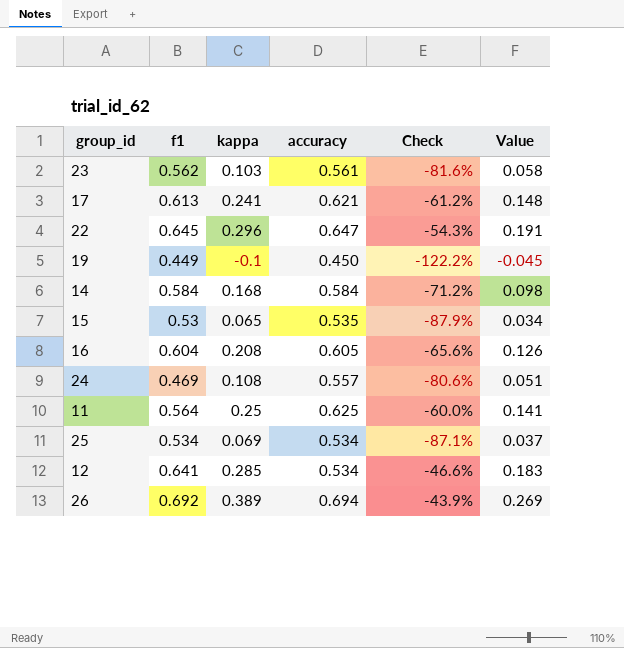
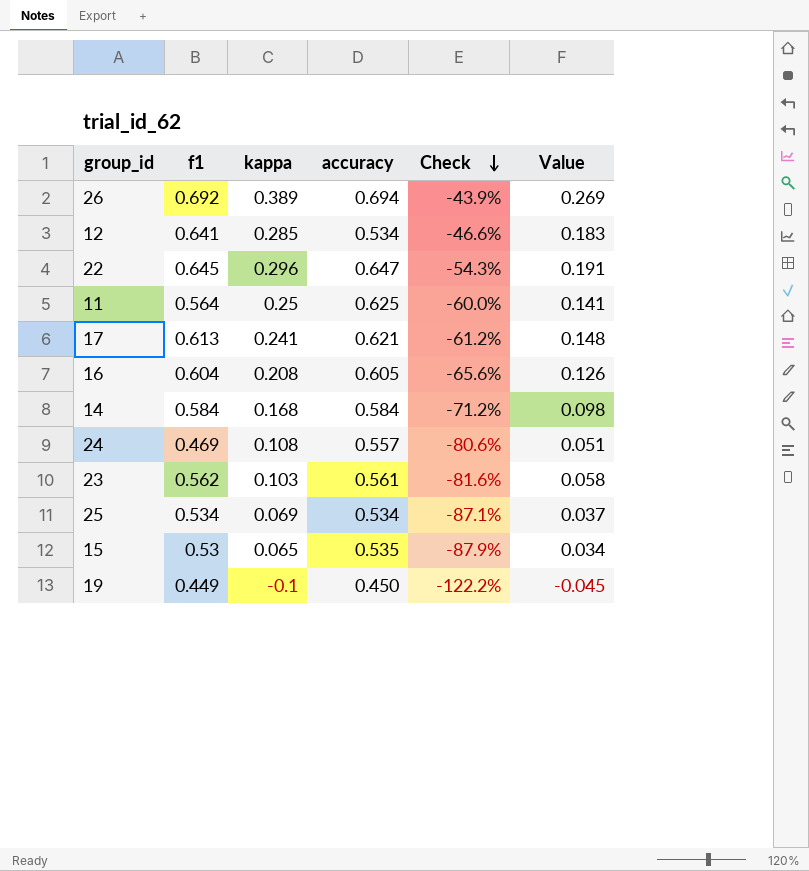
row order: none -> Check descending

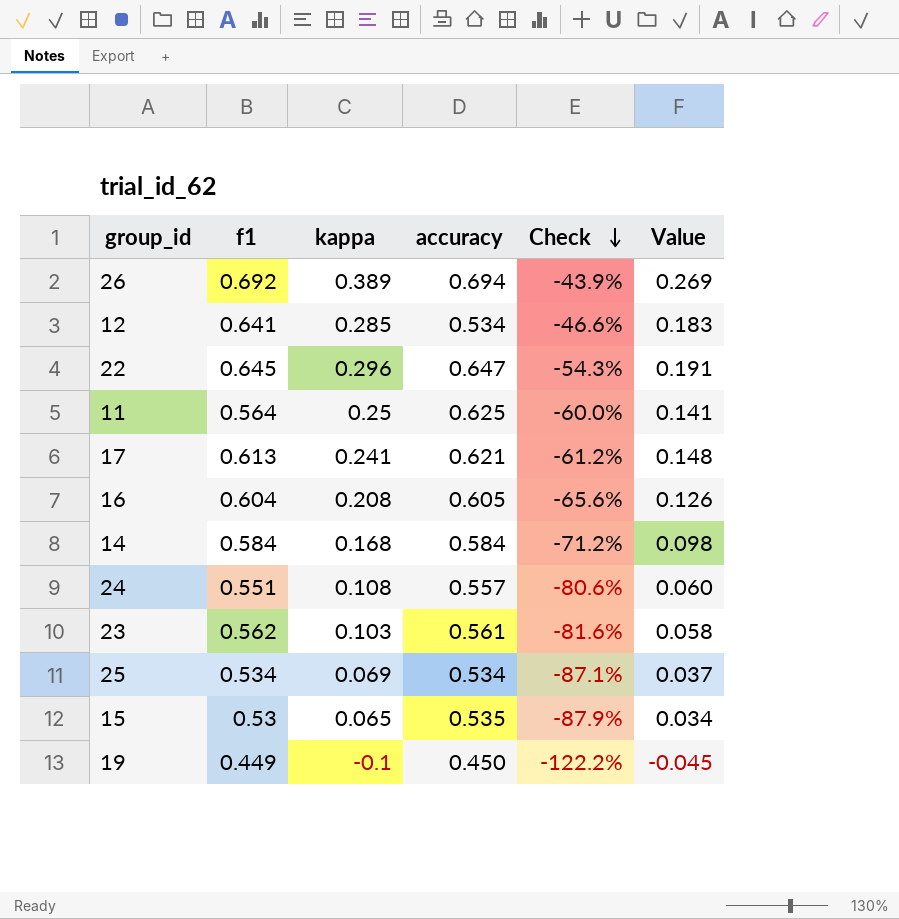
24 | f1: 0.469 -> 0.551
24 | Value: 0.051 -> 0.060

